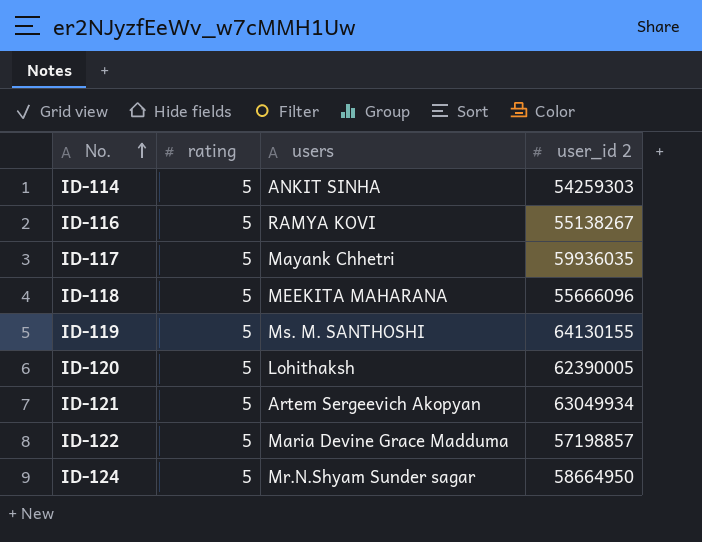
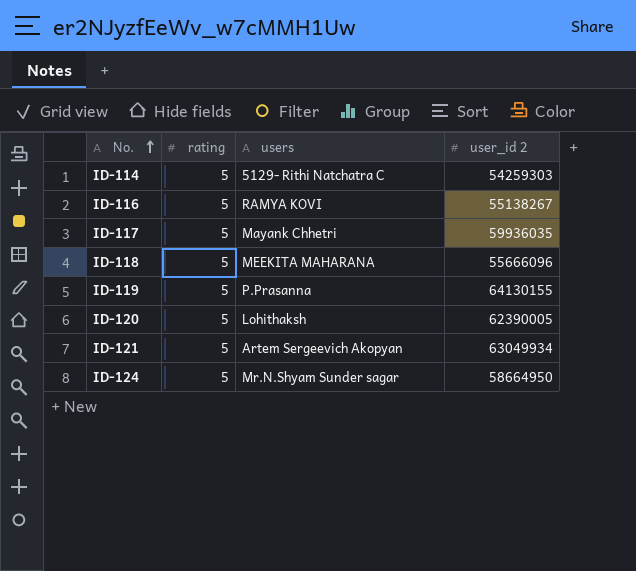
row ID-122: 5 | Maria Devine Grace Madduma | 57198857 -> none
ID-114 | users: ANKIT SINHA -> 5129- Rithi Natchatra C
ID-119 | users: Ms. M. SANTHOSHI -> P.Prasanna

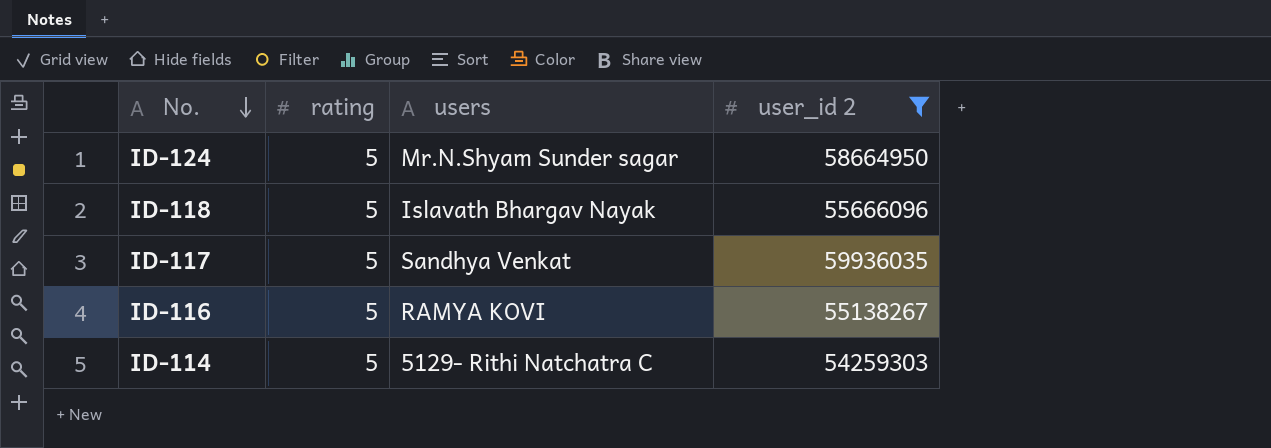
filter: none -> user_id 2 <= 59936035
row order: No. ascending -> No. descending
ID-118 | users: MEEKITA MAHARANA -> Islavath Bhargav Nayak
ID-117 | users: Mayank Chhetri -> Sandhya Venkat

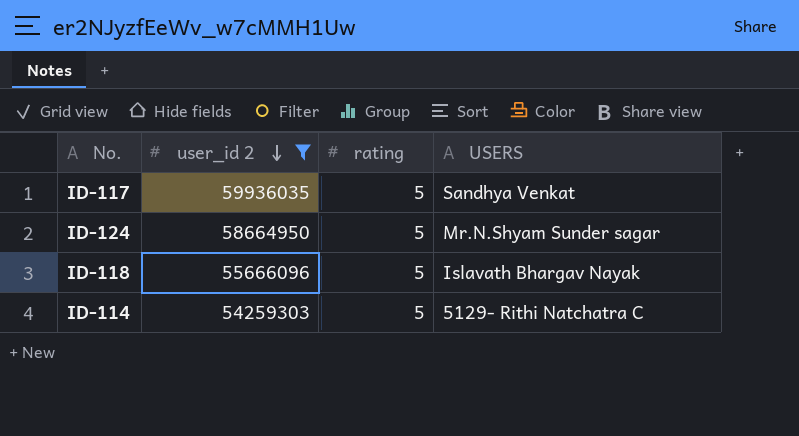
row order: No. descending -> user_id 2 descending
column user_id 2 | position: 4 -> 2
column name: users -> USERS
row ID-116: 5 | RAMYA KOVI | 55138267 -> none

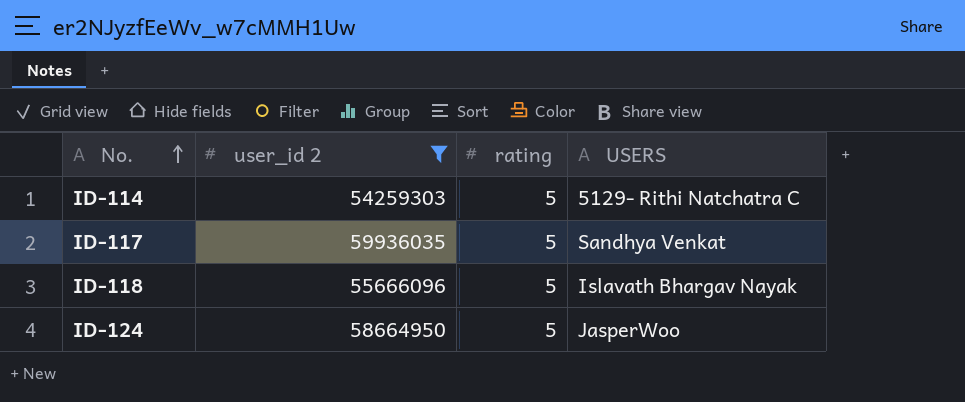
row order: user_id 2 descending -> No. ascending
ID-124 | USERS: Mr.N.Shyam Sunder sagar -> JasperWoo

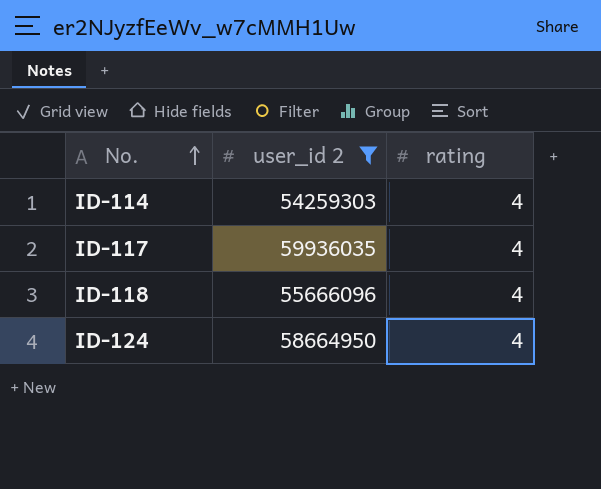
column USERS | position: 4 -> none
ID-114 | rating: 5 -> 4
ID-117 | rating: 5 -> 4
ID-118 | rating: 5 -> 4
ID-124 | rating: 5 -> 4

